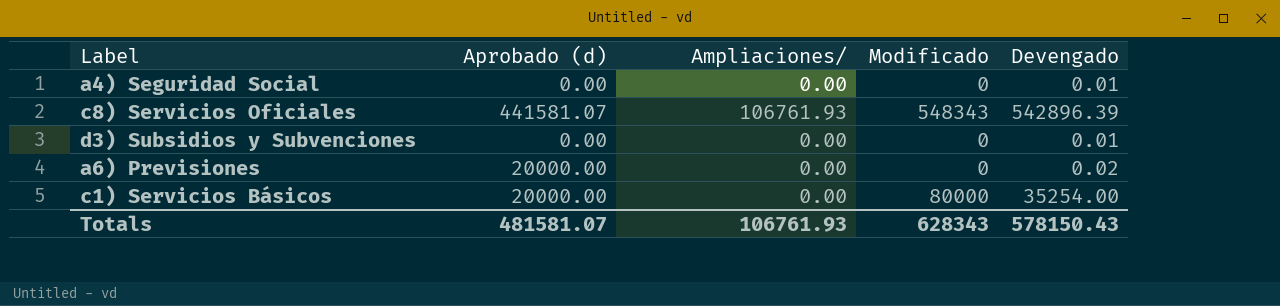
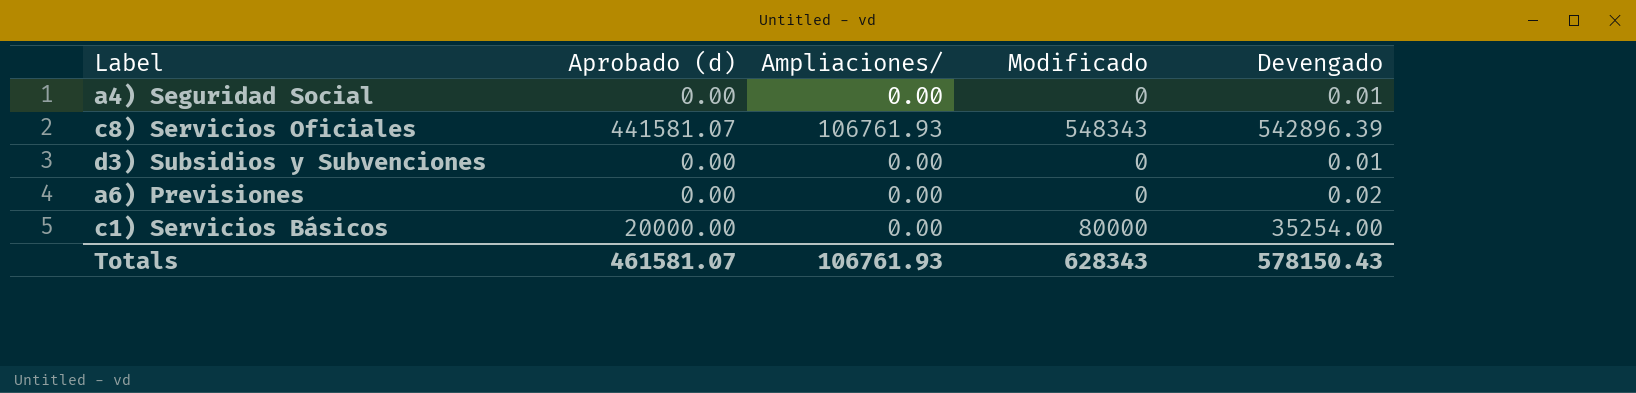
a6) Previsiones | Aprobado (d): 20000.00 -> 0.00
Totals | Aprobado (d): 481581.07 -> 461581.07

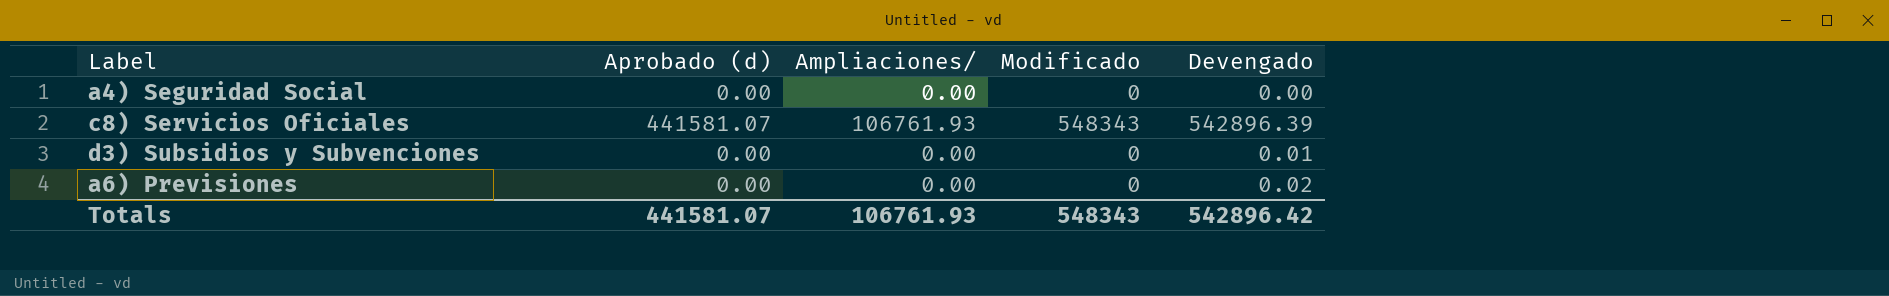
row c1) Servicios Básicos: 20000.00 | 0.00 | 80000 | 35254.00 -> none
a4) Seguridad Social | Devengado: 0.01 -> 0.00
Totals | Aprobado (d): 461581.07 -> 441581.07
Totals | Modificado: 628343 -> 548343
Totals | Devengado: 578150.43 -> 542896.42

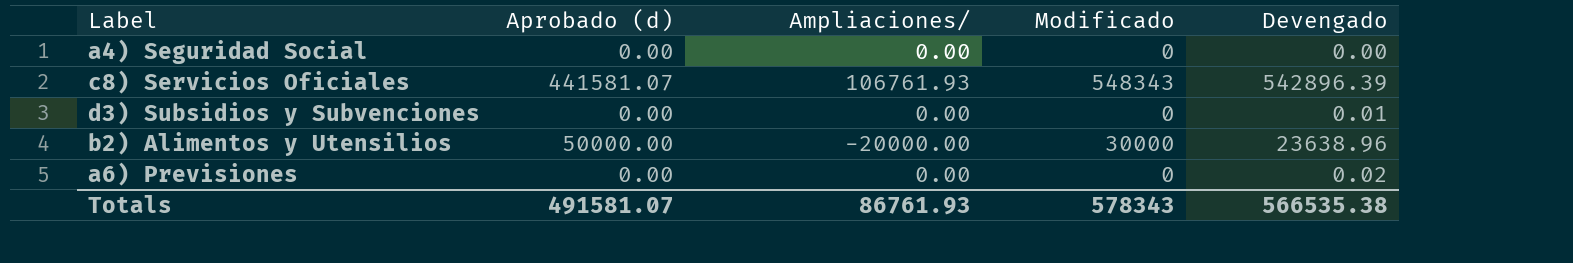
row b2) Alimentos y Utensilios: none -> 50000.00 | -20000.00 | 30000 | 23638.96
Totals | Aprobado (d): 441581.07 -> 491581.07
Totals | Ampliaciones/: 106761.93 -> 86761.93
Totals | Modificado: 548343 -> 578343
Totals | Devengado: 542896.42 -> 566535.38

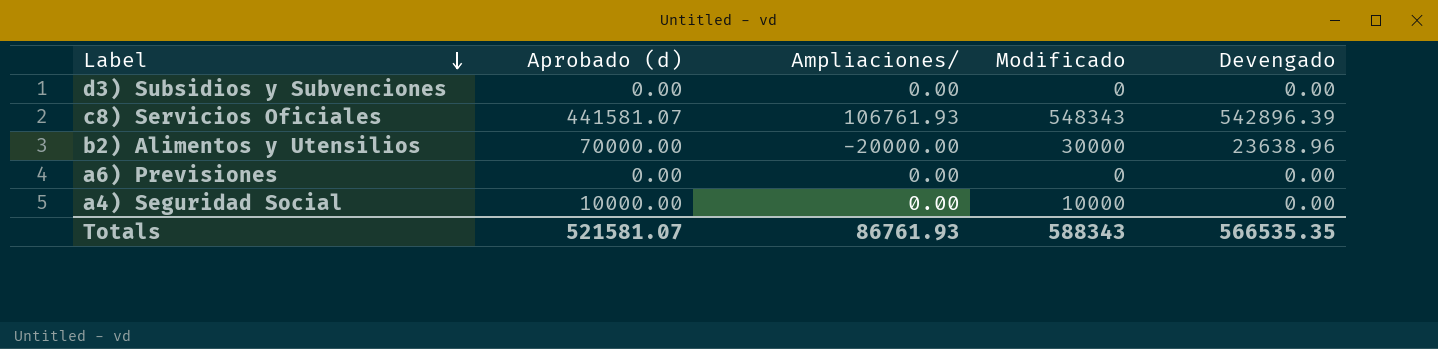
row order: none -> Label descending
d3) Subsidios y Subvenciones | Devengado: 0.01 -> 0.00
b2) Alimentos y Utensilios | Aprobado (d): 50000.00 -> 70000.00
a6) Previsiones | Devengado: 0.02 -> 0.00
a4) Seguridad Social | Aprobado (d): 0.00 -> 10000.00
a4) Seguridad Social | Modificado: 0 -> 10000
Totals | Aprobado (d): 491581.07 -> 521581.07
Totals | Modificado: 578343 -> 588343
Totals | Devengado: 566535.38 -> 566535.35

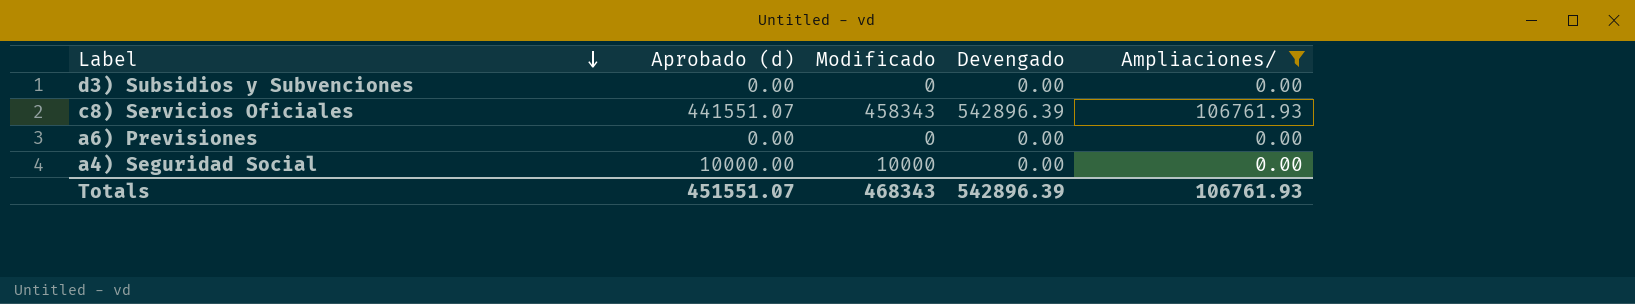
filter: none -> Ampliaciones/ != -20000.00
column Ampliaciones/ | position: 3 -> 5
c8) Servicios Oficiales | Aprobado (d): 441581.07 -> 441551.07
c8) Servicios Oficiales | Modificado: 548343 -> 458343
Totals | Aprobado (d): 521581.07 -> 451551.07
Totals | Modificado: 588343 -> 468343
Totals | Devengado: 566535.35 -> 542896.39
Totals | Ampliaciones/: 86761.93 -> 106761.93

